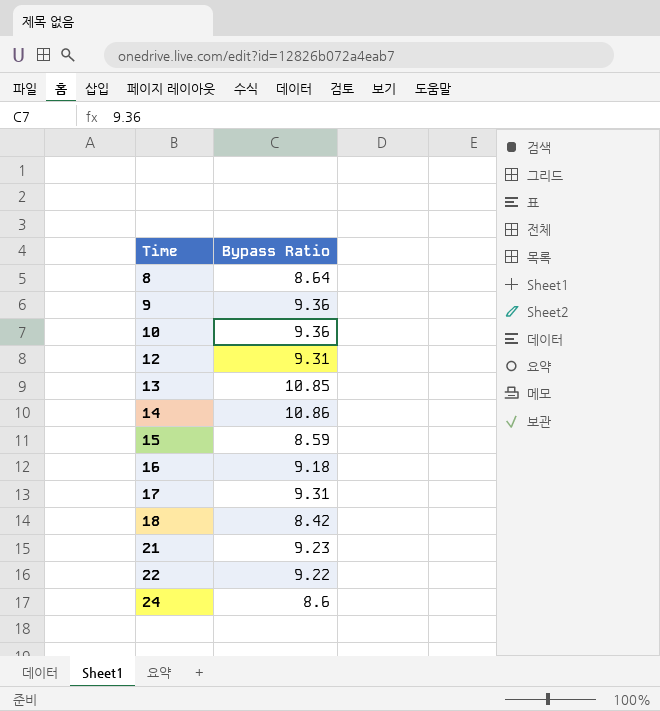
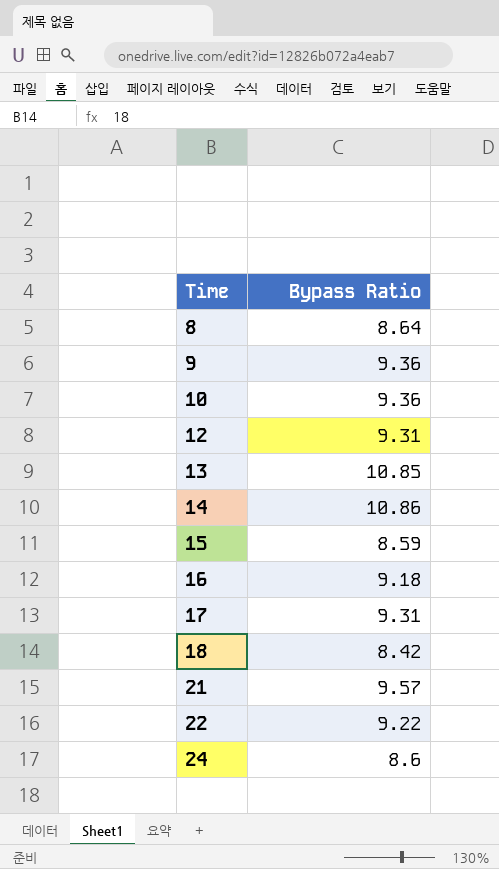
21 | Bypass Ratio: 9.23 -> 9.57

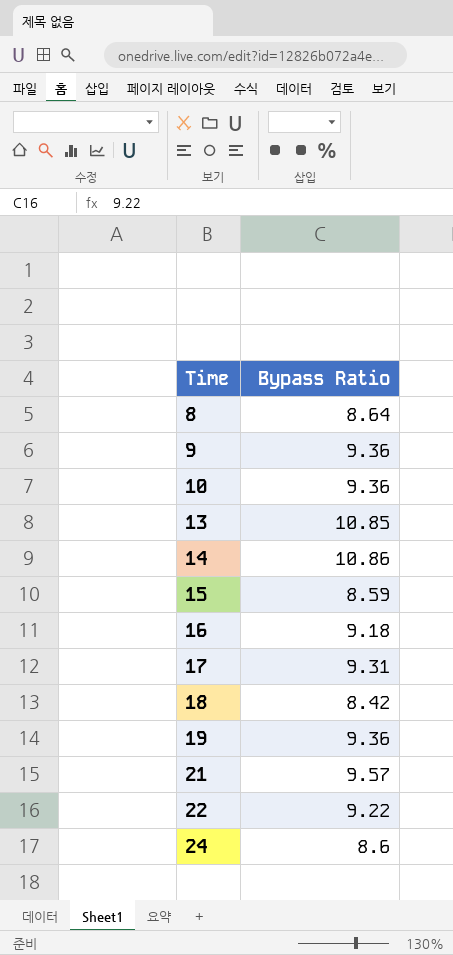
row 12: 9.31 -> none
row 19: none -> 9.36

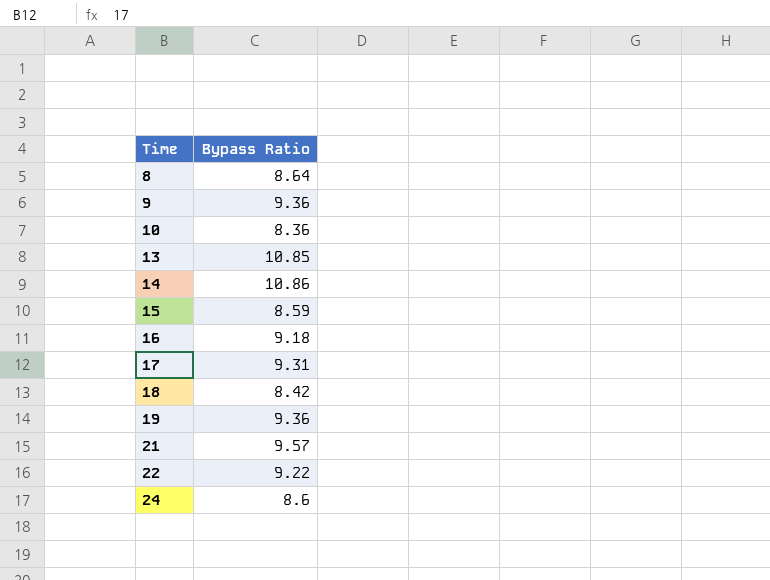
10 | Bypass Ratio: 9.36 -> 8.36

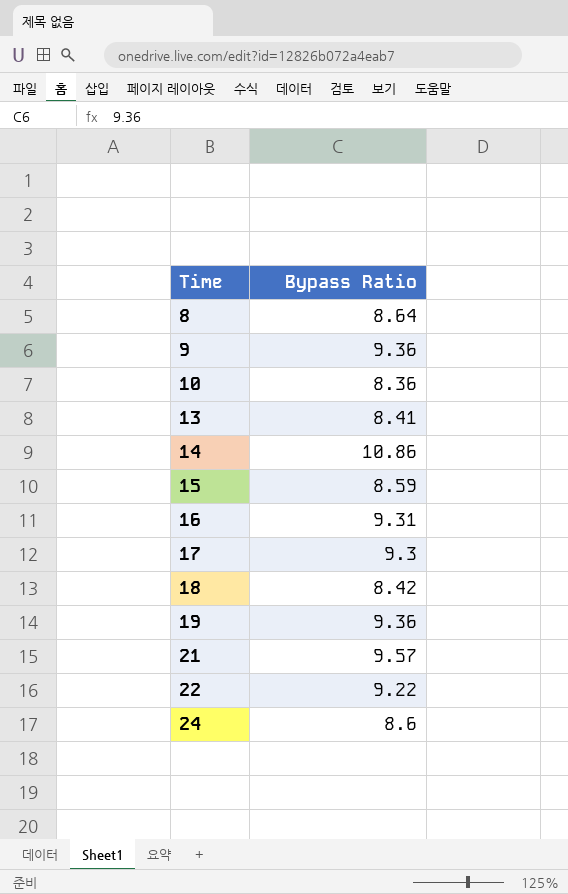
13 | Bypass Ratio: 10.85 -> 8.41
16 | Bypass Ratio: 9.18 -> 9.31
17 | Bypass Ratio: 9.31 -> 9.3

